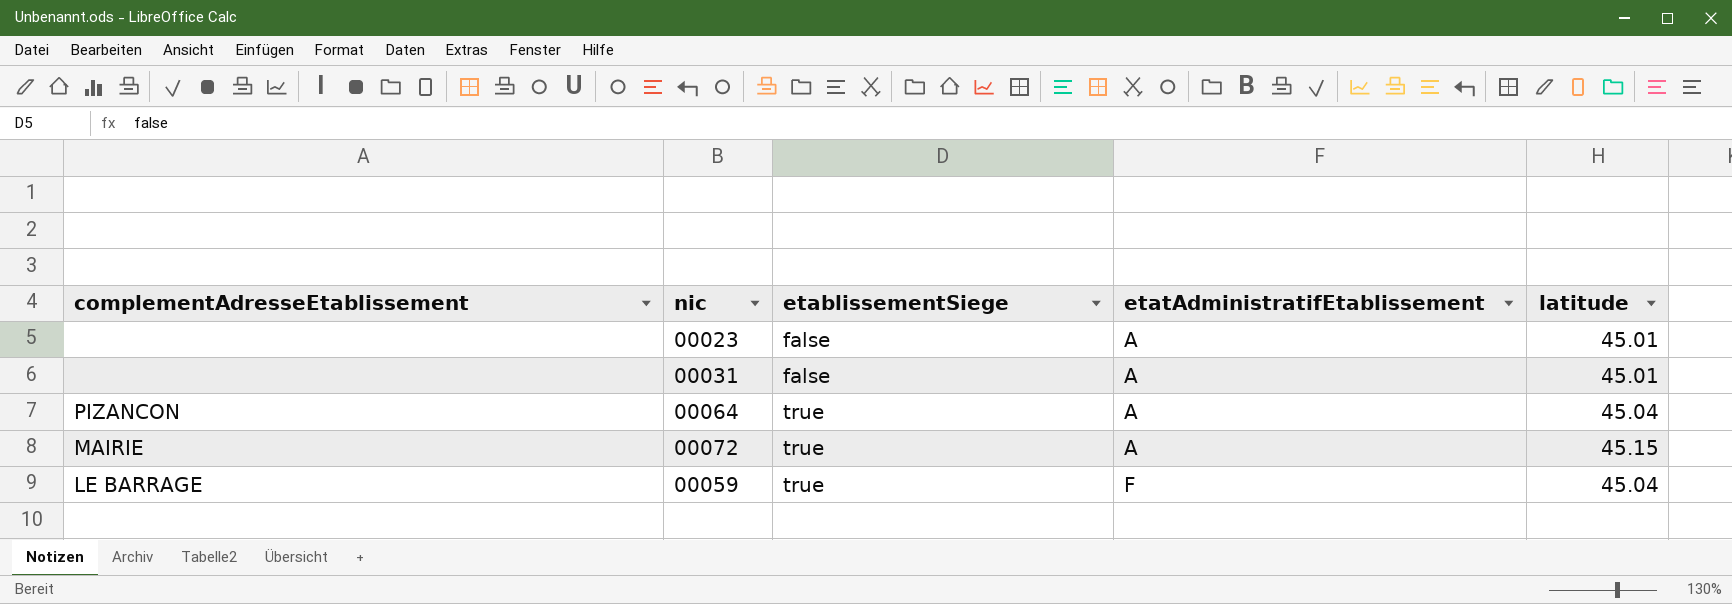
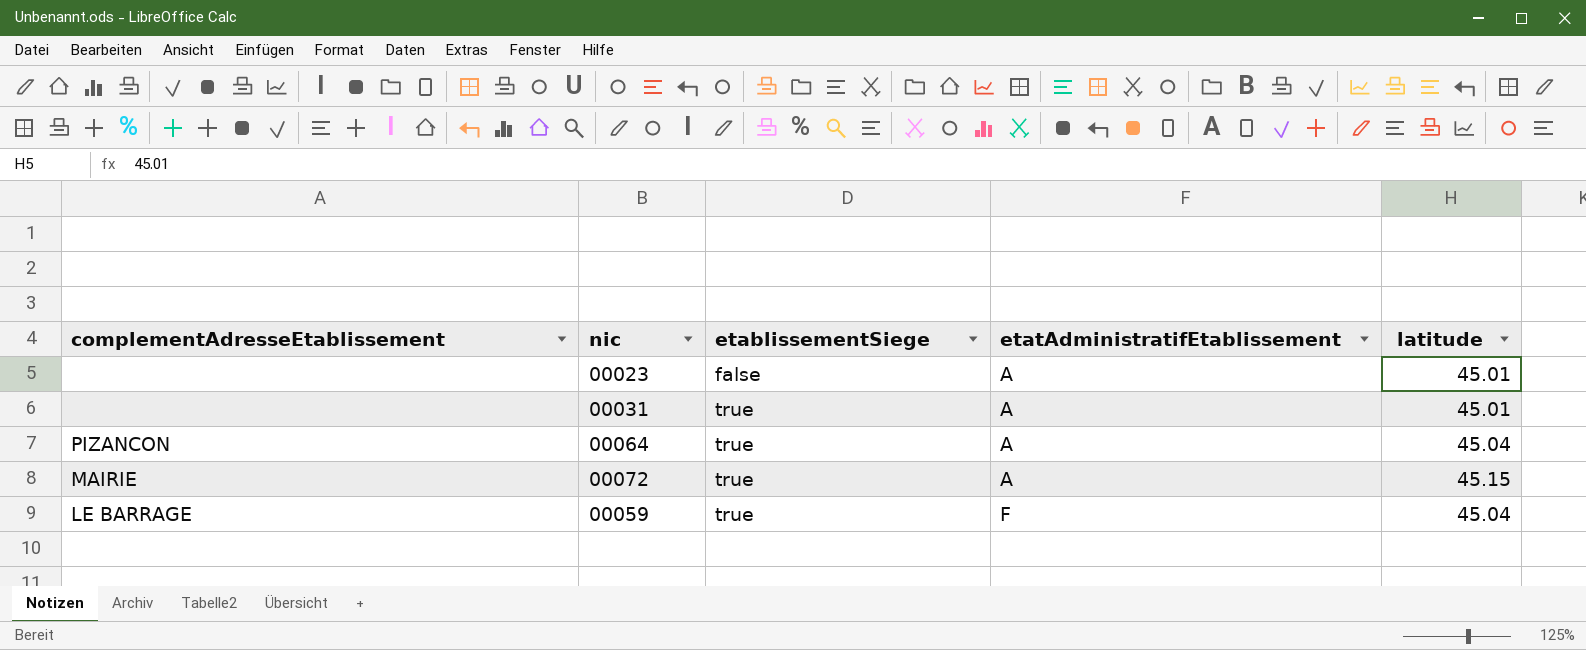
00031 | etablissementSiege: false -> true

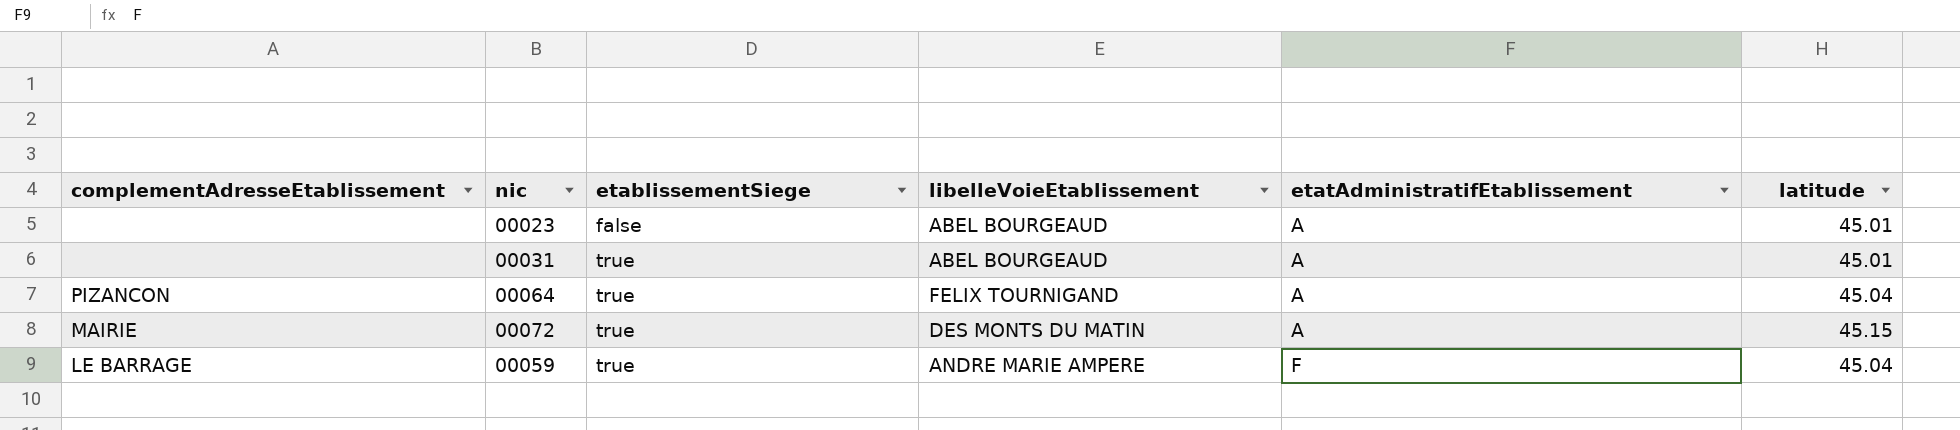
column libelleVoieEtablissement | position: none -> 4

